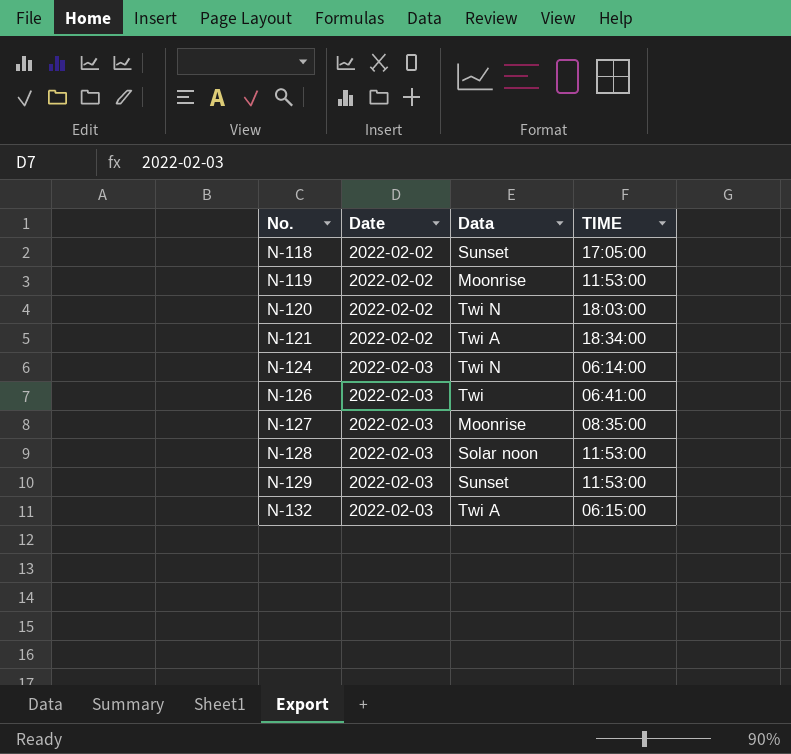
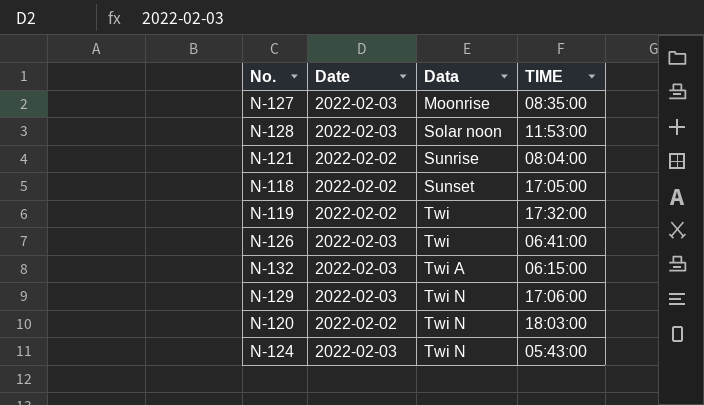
row order: No. ascending -> Data ascending
N-121 | Data: Twi A -> Sunrise
N-121 | TIME: 18:34:00 -> 08:04:00
N-119 | Data: Moonrise -> Twi
N-119 | TIME: 11:53:00 -> 17:32:00
N-129 | Data: Sunset -> Twi N
N-129 | TIME: 11:53:00 -> 17:06:00
N-124 | TIME: 06:14:00 -> 05:43:00

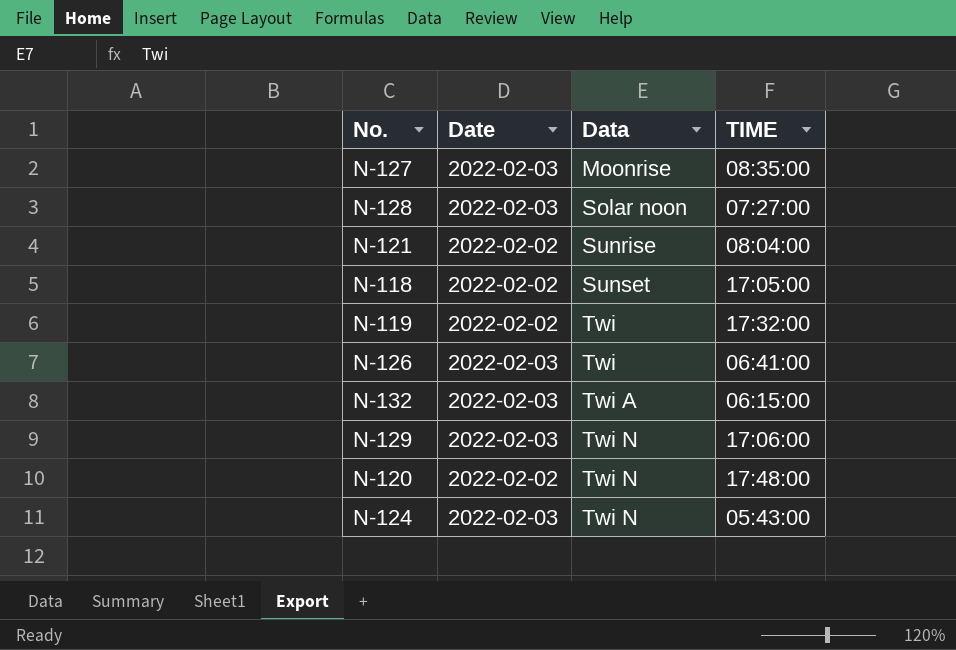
N-128 | TIME: 11:53:00 -> 07:27:00
N-120 | TIME: 18:03:00 -> 17:48:00

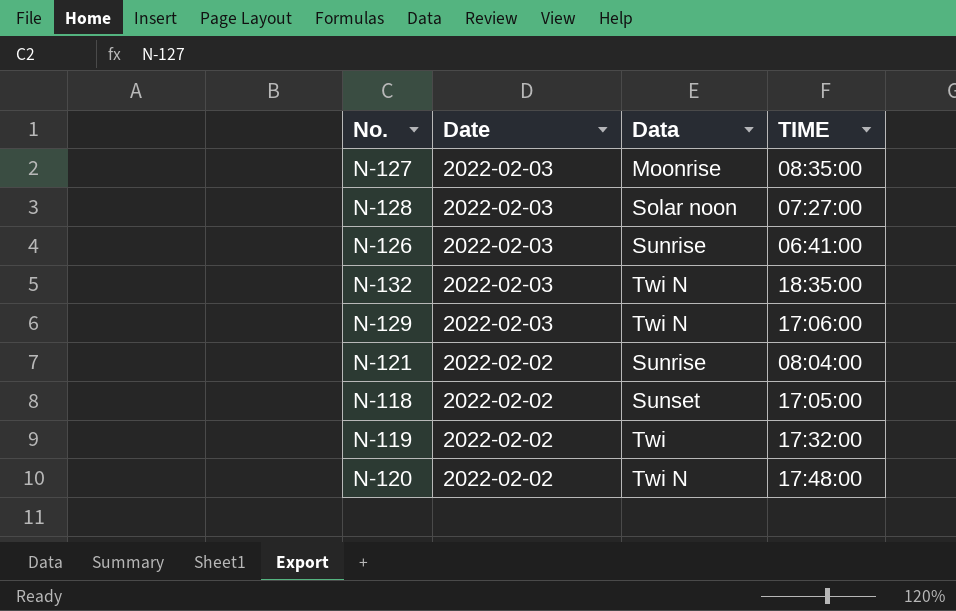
row order: Data ascending -> Date descending
row N-124: 2022-02-03 | Twi N | 05:43:00 -> none
N-126 | Data: Twi -> Sunrise
N-132 | Data: Twi A -> Twi N
N-132 | TIME: 06:15:00 -> 18:35:00

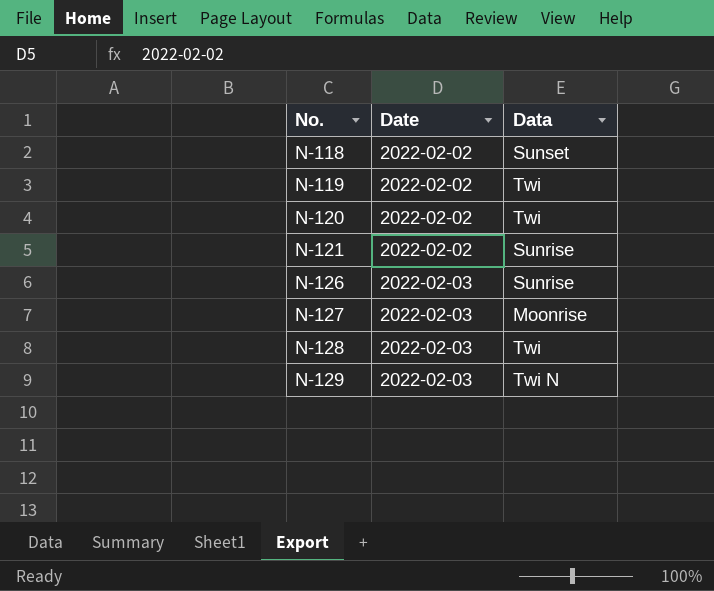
row order: Date descending -> No. ascending
column TIME | position: 4 -> none
row N-132: 2022-02-03 | Twi N | 18:35:00 -> none
N-120 | Data: Twi N -> Twi
N-128 | Data: Solar noon -> Twi

